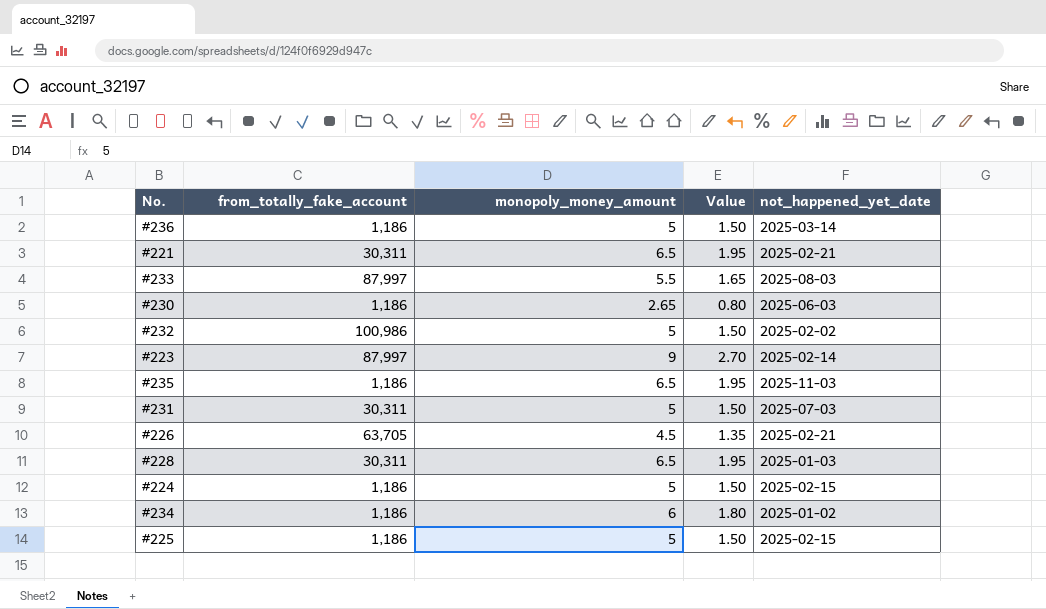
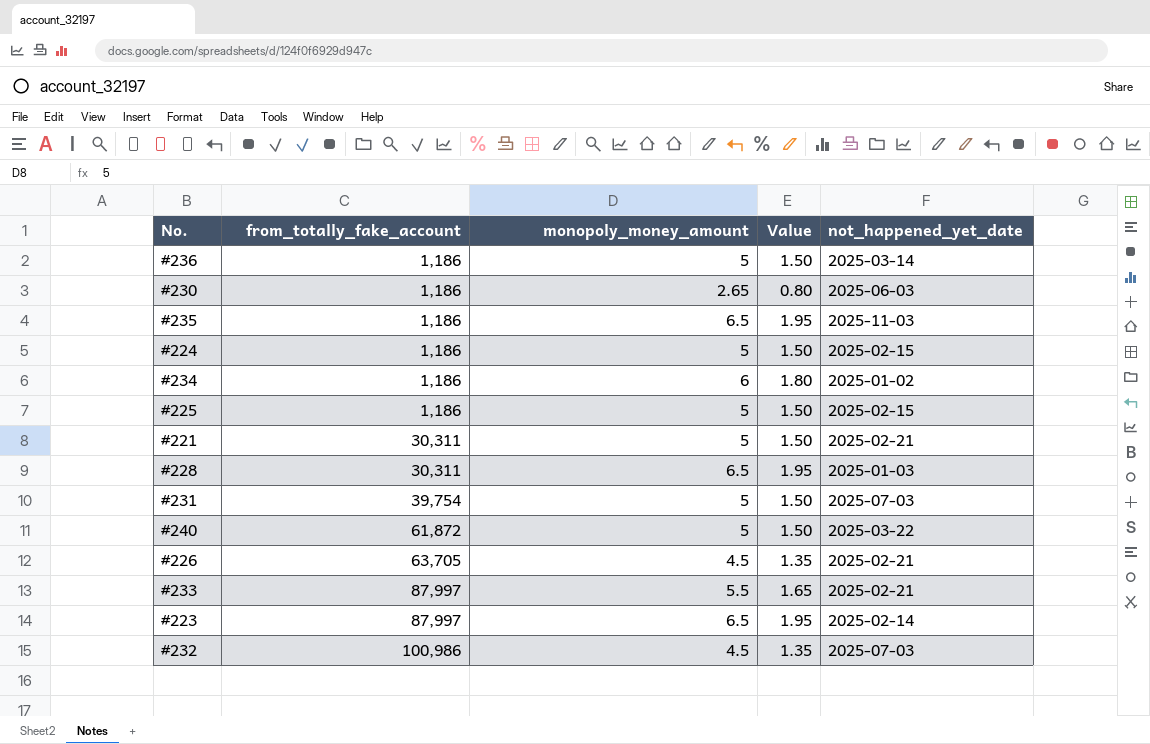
row order: none -> from_totally_fake_account ascending
#221 | monopoly_money_amount: 6.5 -> 5
#221 | Value: 1.95 -> 1.50
#231 | from_totally_fake_account: 30,311 -> 39,754
row #240: none -> 61,872 | 5 | 1.50 | 2025-03-22
#233 | not_happened_yet_date: 2025-08-03 -> 2025-02-21
#223 | monopoly_money_amount: 9 -> 6.5
#223 | Value: 2.70 -> 1.95
#232 | monopoly_money_amount: 5 -> 4.5
#232 | Value: 1.50 -> 1.35
#232 | not_happened_yet_date: 2025-02-02 -> 2025-07-03

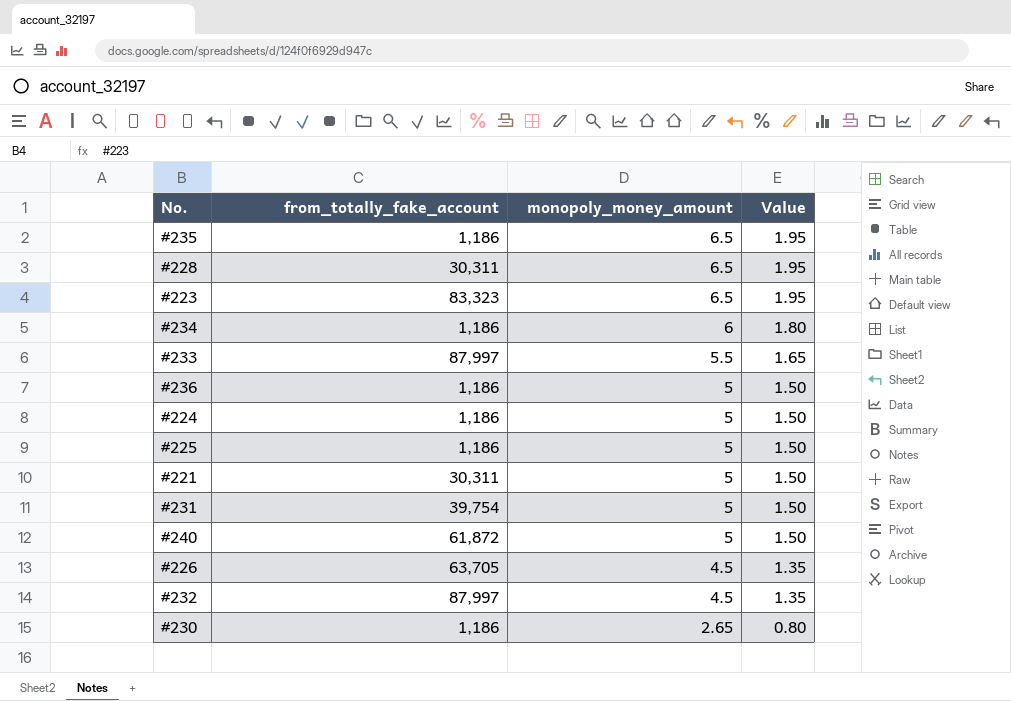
row order: from_totally_fake_account ascending -> monopoly_money_amount descending
column not_happened_yet_date | position: 5 -> none
#223 | from_totally_fake_account: 87,997 -> 83,323
#232 | from_totally_fake_account: 100,986 -> 87,997

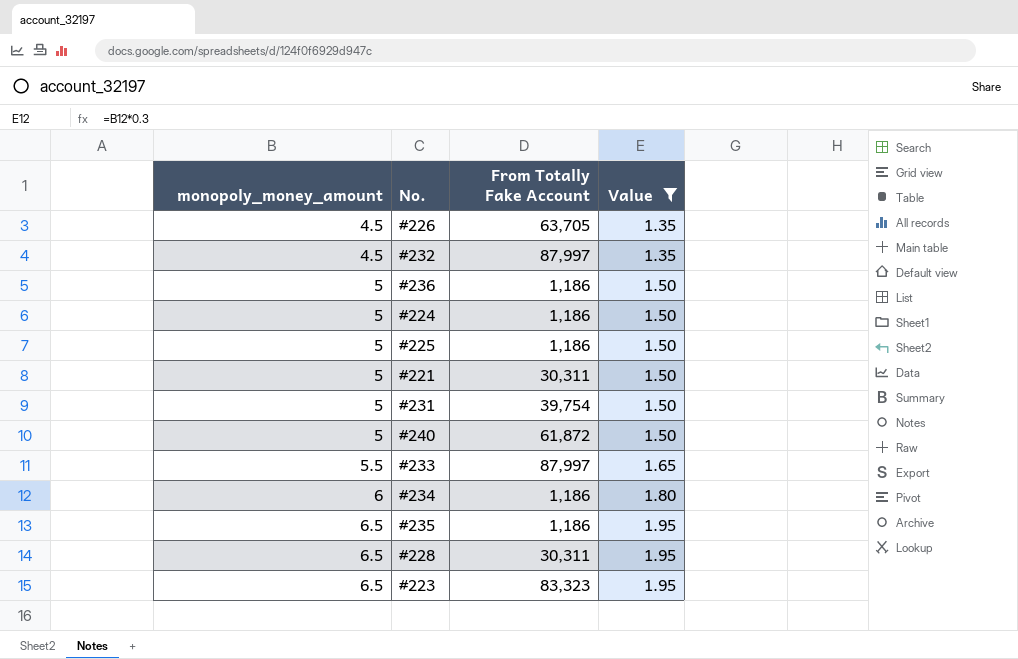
filter: none -> Value != 0.80
row order: monopoly_money_amount descending -> monopoly_money_amount ascending
column monopoly_money_amount | position: 3 -> 1
column name: from_totally_fake_account -> From Totally Fake Account

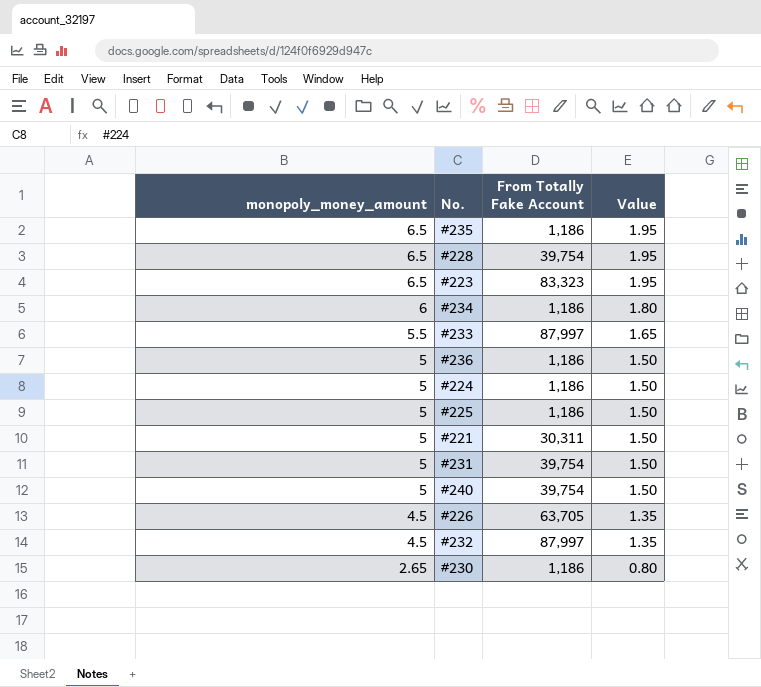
filter: Value != 0.80 -> none
row order: monopoly_money_amount ascending -> monopoly_money_amount descending
#228 | From Totally Fake Account: 30,311 -> 39,754
#240 | From Totally Fake Account: 61,872 -> 39,754

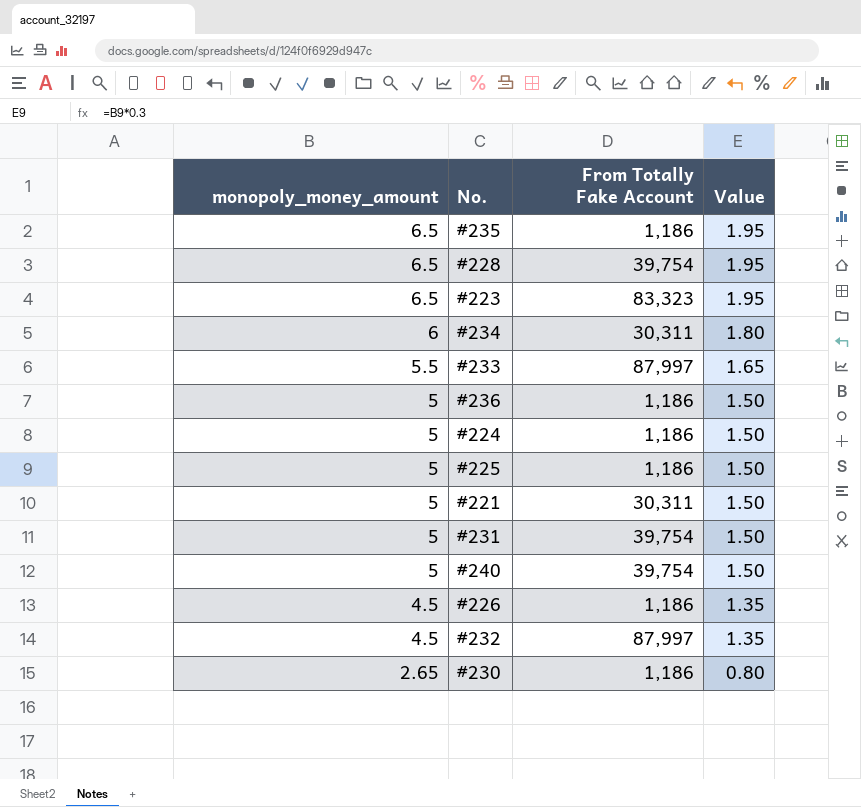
#234 | From Totally Fake Account: 1,186 -> 30,311
#226 | From Totally Fake Account: 63,705 -> 1,186

